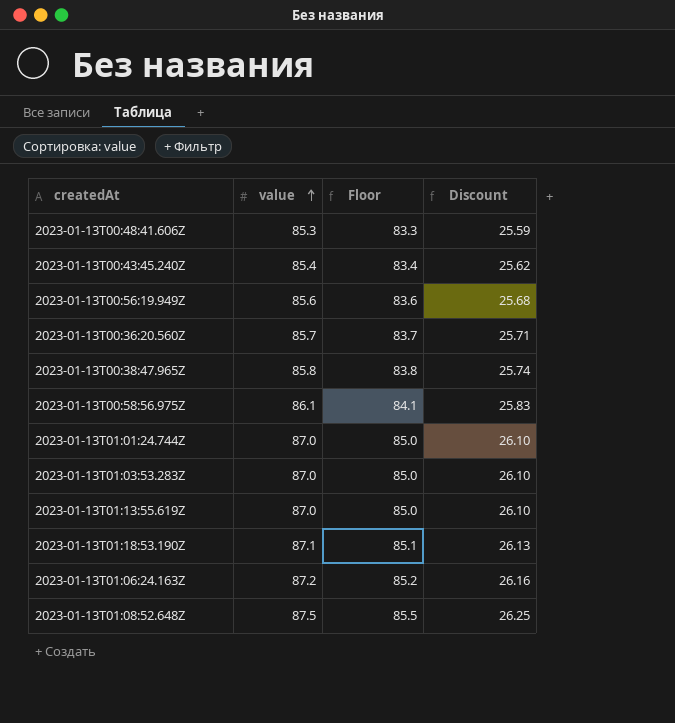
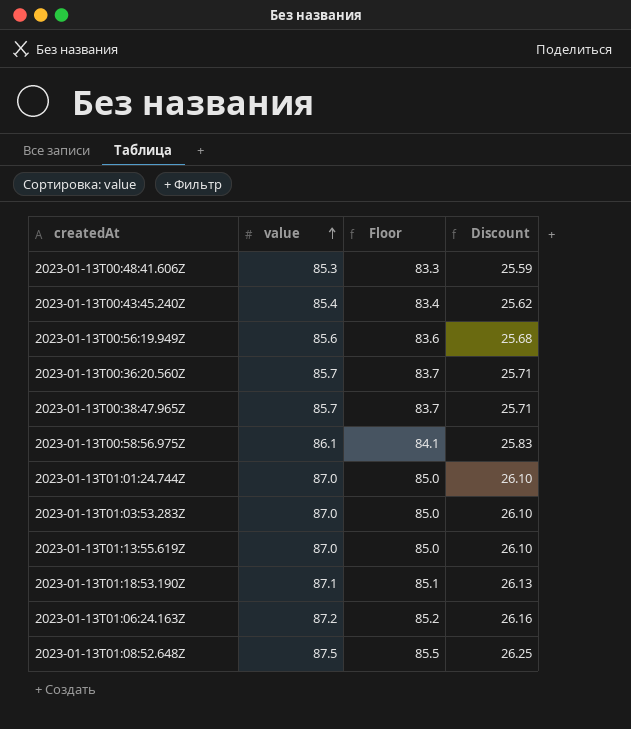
2023-01-13T00:38:47.965Z | value: 85.8 -> 85.7
2023-01-13T00:38:47.965Z | Floor: 83.8 -> 83.7
2023-01-13T00:38:47.965Z | Discount: 25.74 -> 25.71

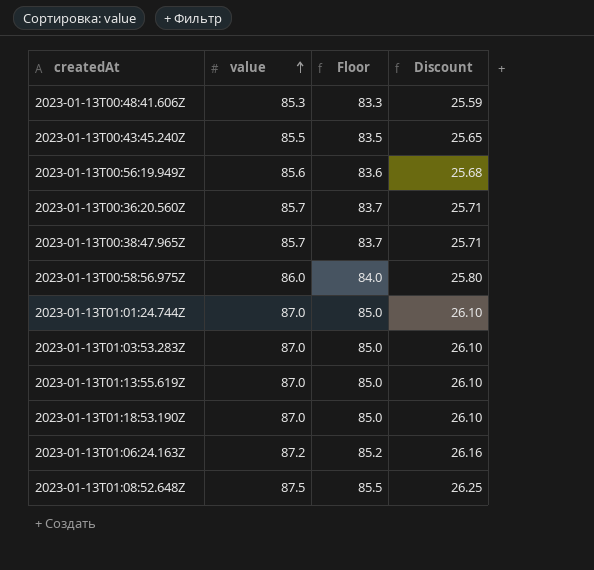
2023-01-13T00:43:45.240Z | value: 85.4 -> 85.5
2023-01-13T00:43:45.240Z | Floor: 83.4 -> 83.5
2023-01-13T00:43:45.240Z | Discount: 25.62 -> 25.65
2023-01-13T00:58:56.975Z | value: 86.1 -> 86.0
2023-01-13T00:58:56.975Z | Floor: 84.1 -> 84.0
2023-01-13T00:58:56.975Z | Discount: 25.83 -> 25.80
2023-01-13T01:18:53.190Z | value: 87.1 -> 87.0
2023-01-13T01:18:53.190Z | Floor: 85.1 -> 85.0
2023-01-13T01:18:53.190Z | Discount: 26.13 -> 26.10

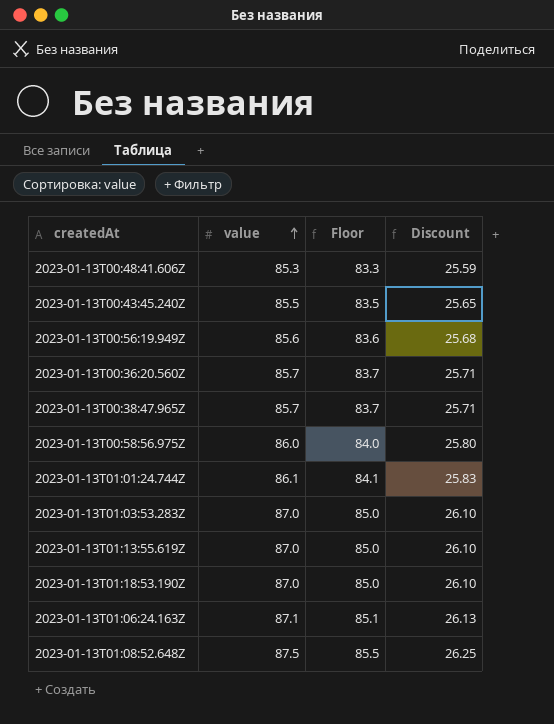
2023-01-13T01:01:24.744Z | value: 87.0 -> 86.1
2023-01-13T01:01:24.744Z | Floor: 85.0 -> 84.1
2023-01-13T01:01:24.744Z | Discount: 26.10 -> 25.83
2023-01-13T01:06:24.163Z | value: 87.2 -> 87.1
2023-01-13T01:06:24.163Z | Floor: 85.2 -> 85.1
2023-01-13T01:06:24.163Z | Discount: 26.16 -> 26.13

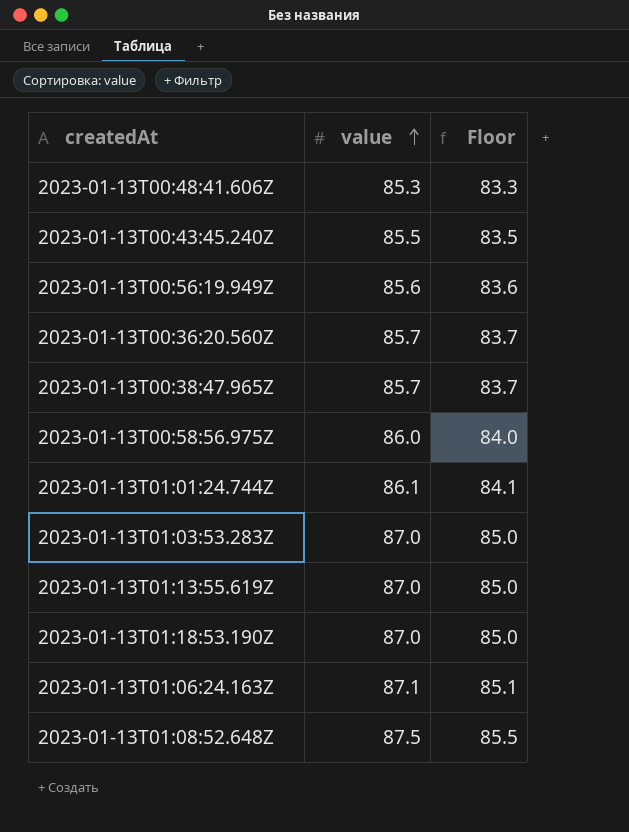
column Discount | formula: [value] * 0.3 -> none

